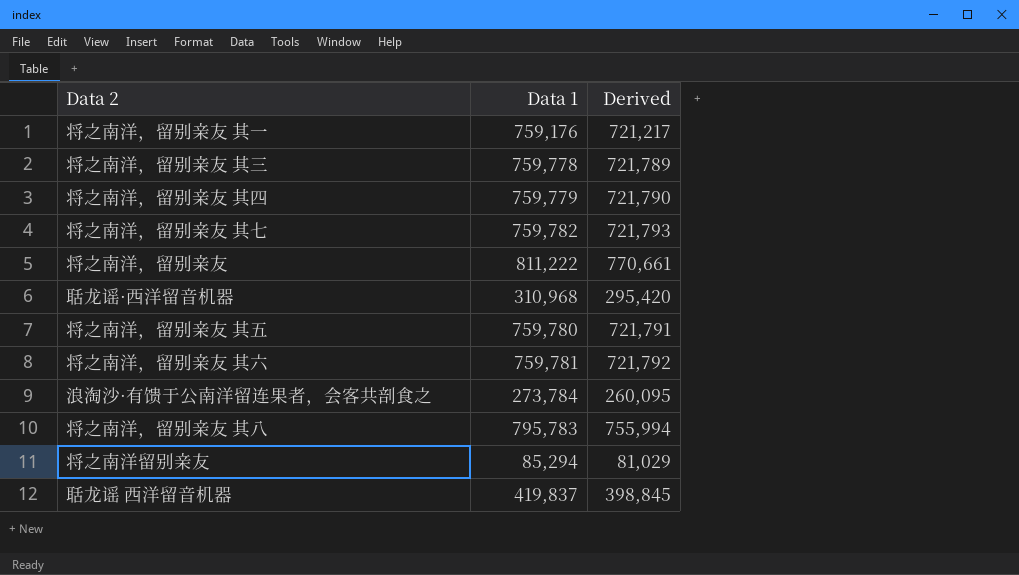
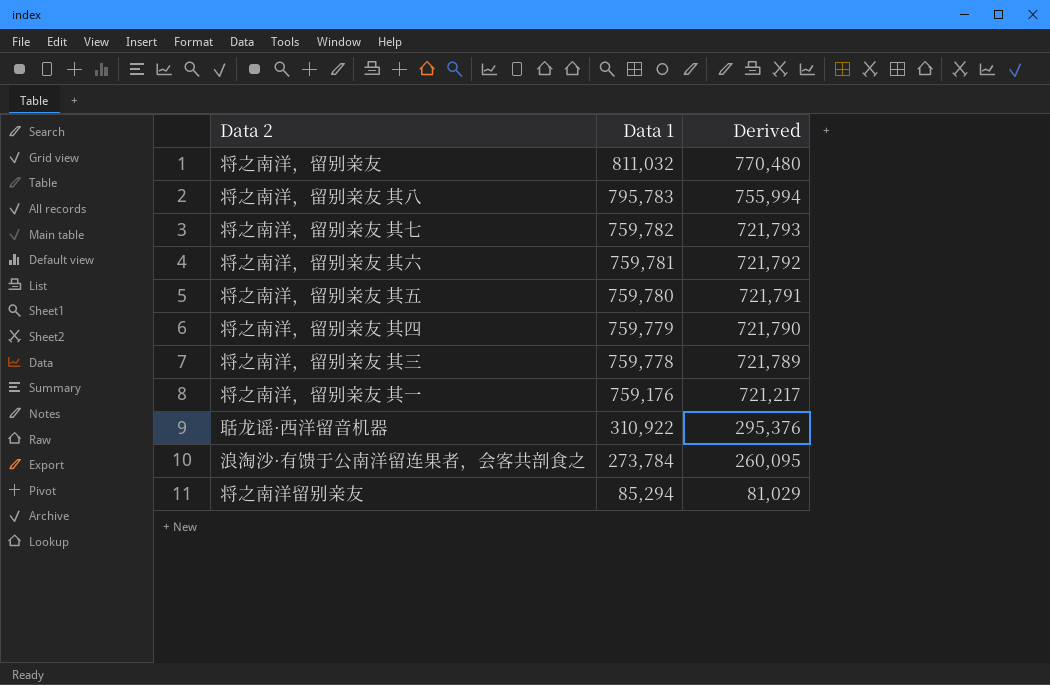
row order: none -> Data 1 descending
row 聒龙谣 西洋留音机器: 419,837 | 398,845 -> none
将之南洋，留别亲友 | Data 1: 811,222 -> 811,032
将之南洋，留别亲友 | Derived: 770,661 -> 770,480
聒龙谣·西洋留音机器 | Data 1: 310,968 -> 310,922
聒龙谣·西洋留音机器 | Derived: 295,420 -> 295,376

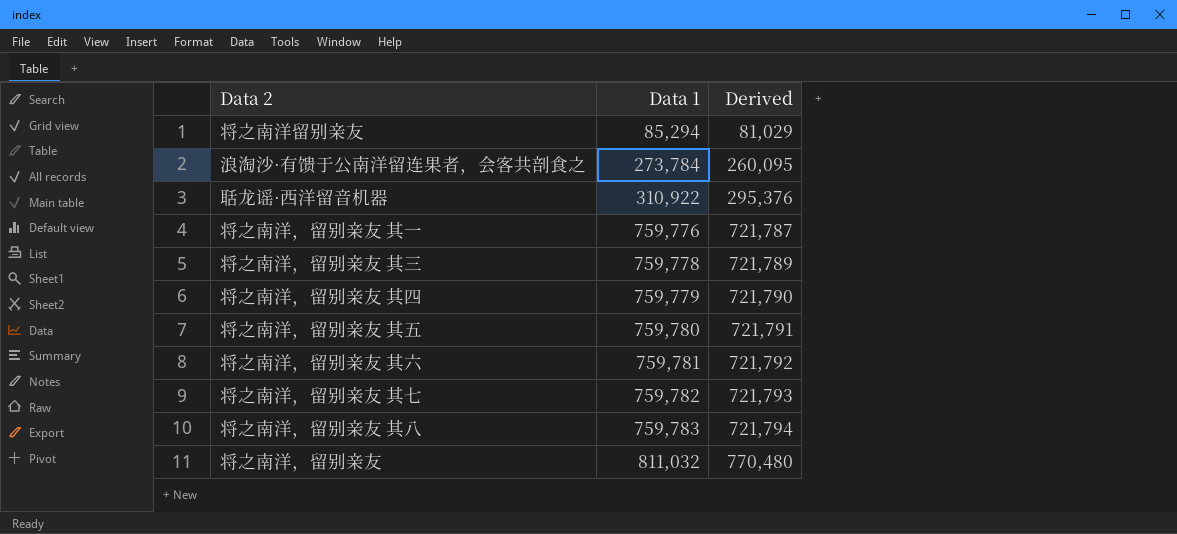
row order: Data 1 descending -> Data 1 ascending
将之南洋，留别亲友 其一 | Data 1: 759,176 -> 759,776
将之南洋，留别亲友 其一 | Derived: 721,217 -> 721,787
将之南洋，留别亲友 其八 | Data 1: 795,783 -> 759,783
将之南洋，留别亲友 其八 | Derived: 755,994 -> 721,794

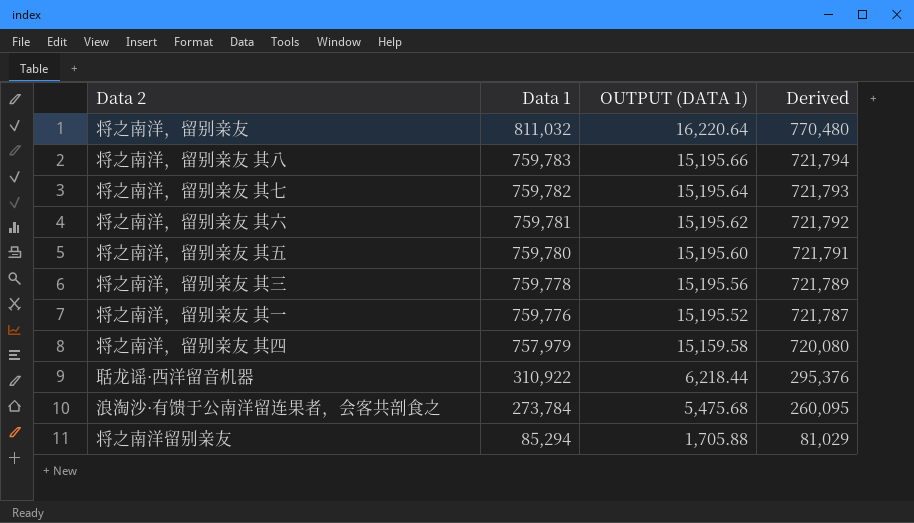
row order: Data 1 ascending -> Data 1 descending
column OUTPUT (DATA 1) | formula: none -> [Data 1] * 0.02
将之南洋，留别亲友 其四 | Data 1: 759,779 -> 757,979
将之南洋，留别亲友 其四 | Derived: 721,790 -> 720,080

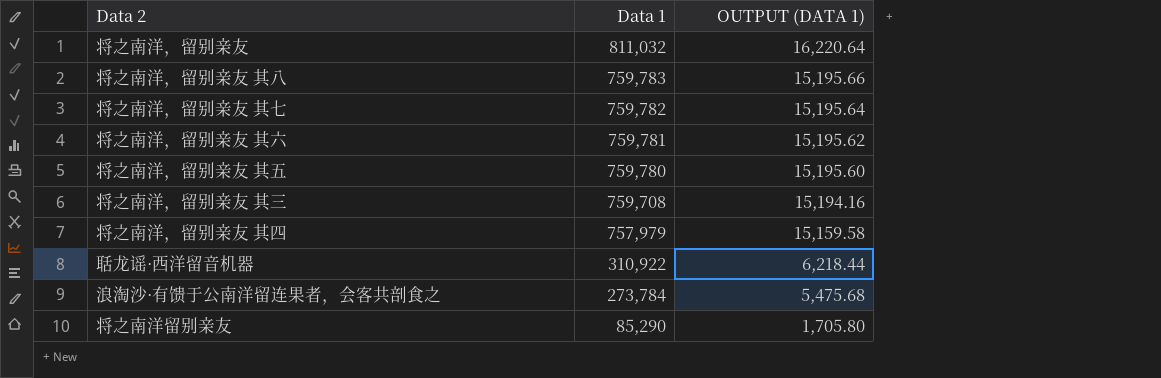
column Derived | formula: [Data 1] * 0.95 -> none
row 将之南洋，留别亲友 其一: 759,776 | 15,195.52 | 721,787 -> none
将之南洋，留别亲友 其三 | Data 1: 759,778 -> 759,708
将之南洋，留别亲友 其三 | OUTPUT (DATA 1): 15,195.56 -> 15,194.16
将之南洋留别亲友 | Data 1: 85,294 -> 85,290
将之南洋留别亲友 | OUTPUT (DATA 1): 1,705.88 -> 1,705.80

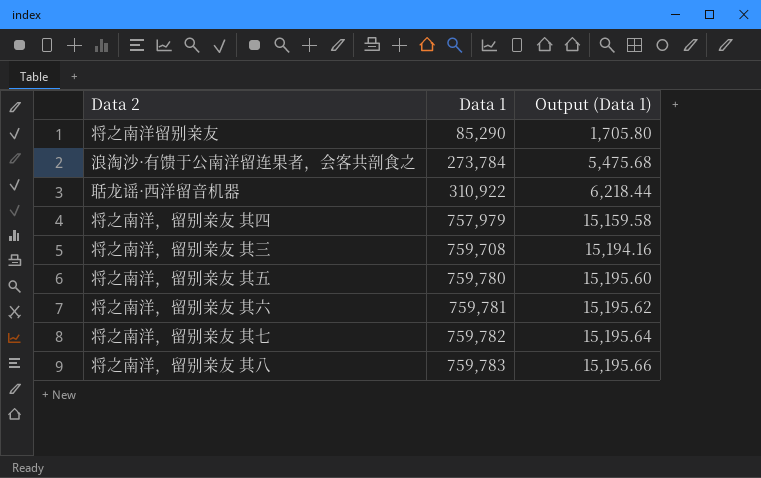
row order: Data 1 descending -> Data 1 ascending
column name: OUTPUT (DATA 1) -> Output (Data 1)
row 将之南洋，留别亲友: 811,032 | 16,220.64 -> none

